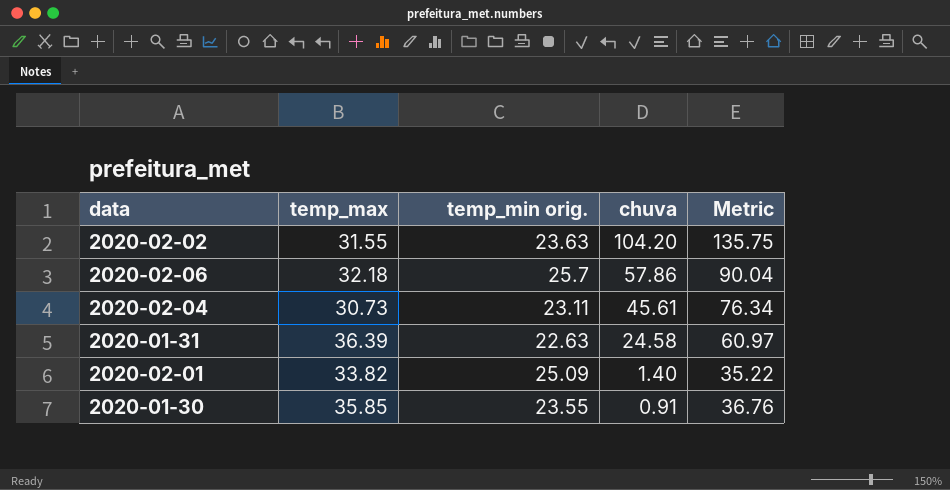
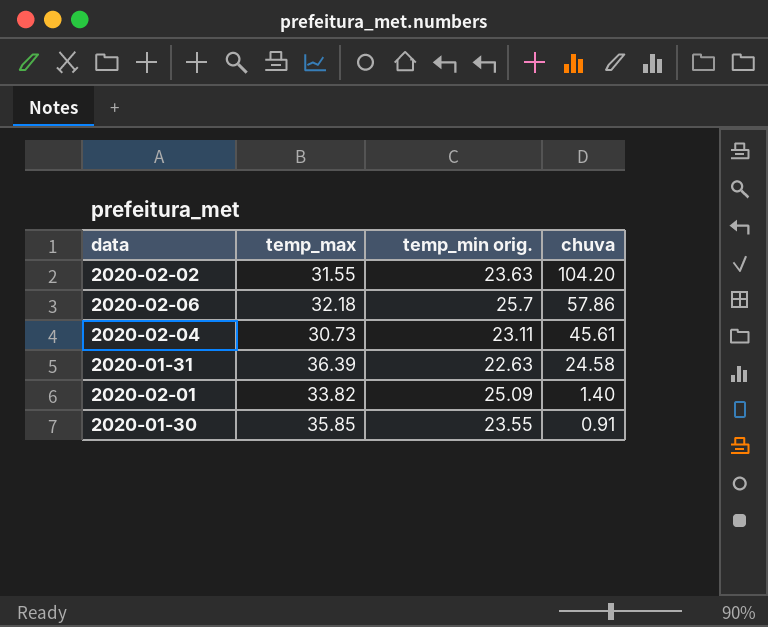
column Metric | formula: [temp_max] + [chuva] -> none

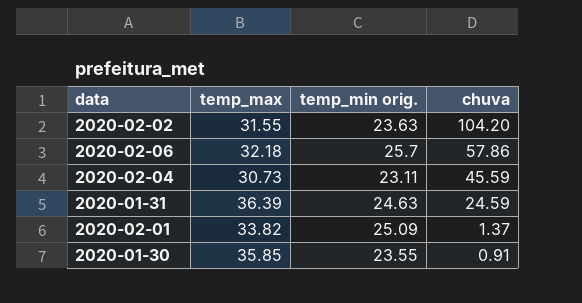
2020-02-04 | chuva: 45.61 -> 45.59
2020-01-31 | temp_min orig.: 22.63 -> 24.63
2020-01-31 | chuva: 24.58 -> 24.59
2020-02-01 | chuva: 1.40 -> 1.37

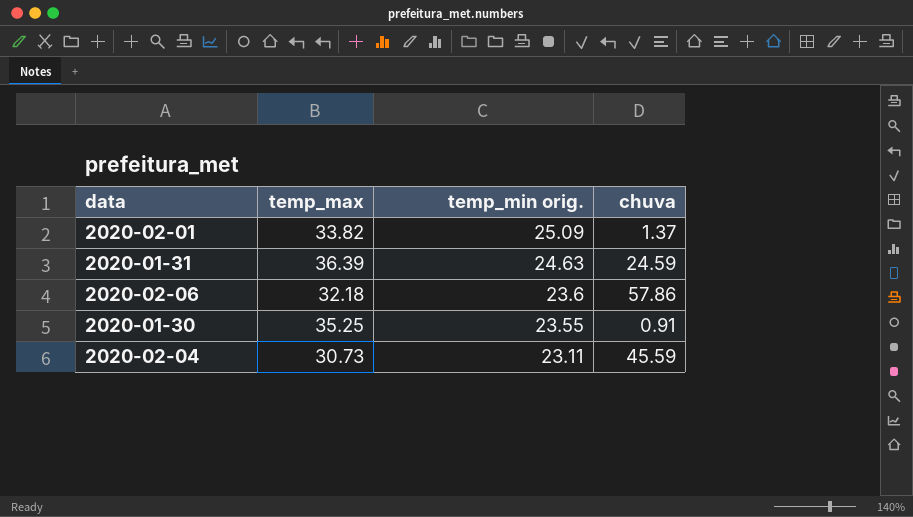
row order: chuva descending -> temp_min orig. descending
row 2020-02-02: 31.55 | 23.63 | 104.20 -> none
2020-02-06 | temp_min orig.: 25.7 -> 23.6
2020-01-30 | temp_max: 35.85 -> 35.25

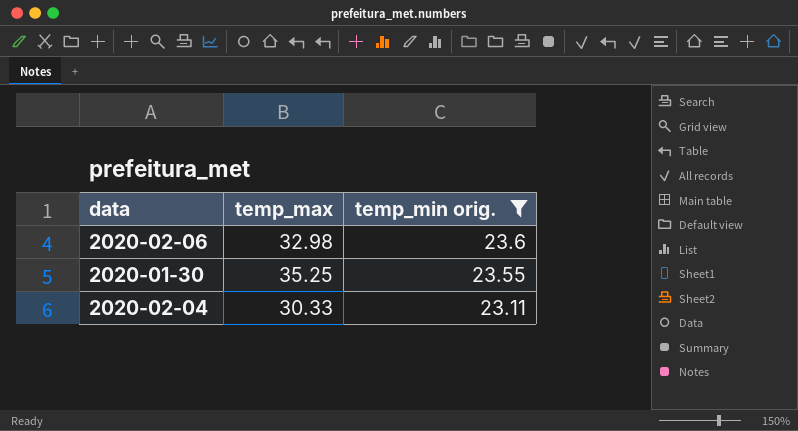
filter: none -> temp_min orig. <= 23.6
column chuva | position: 4 -> none
2020-02-06 | temp_max: 32.18 -> 32.98
2020-02-04 | temp_max: 30.73 -> 30.33

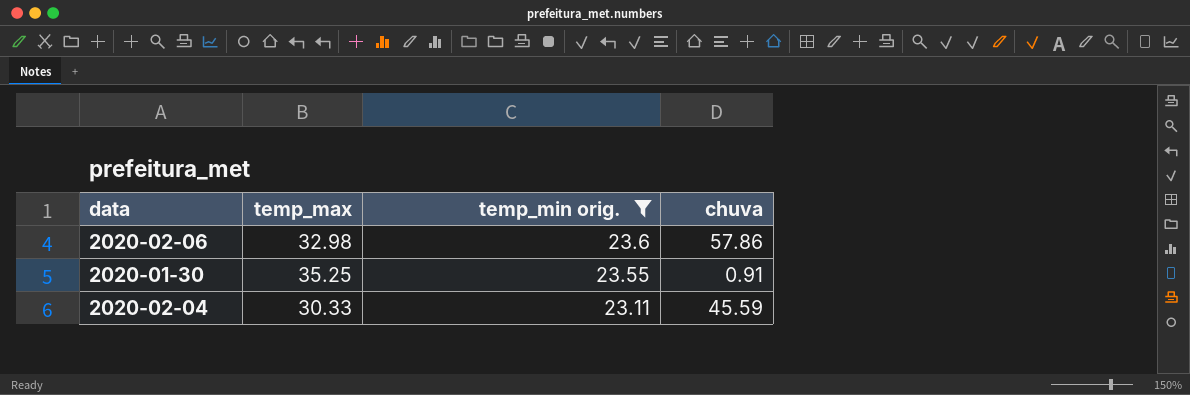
column chuva | position: none -> 4

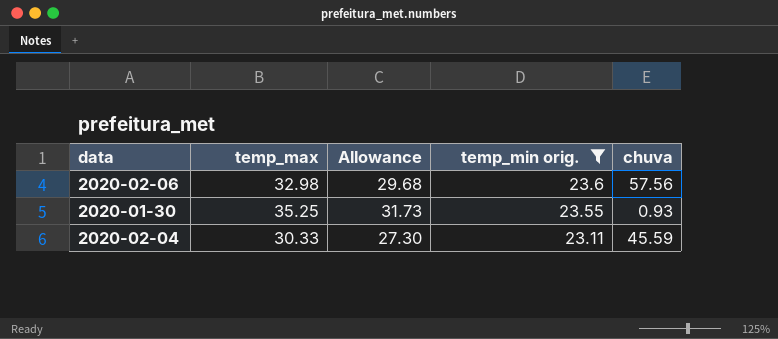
column Allowance | formula: none -> [temp_max] * 0.9
2020-02-06 | chuva: 57.86 -> 57.56
2020-01-30 | chuva: 0.91 -> 0.93

